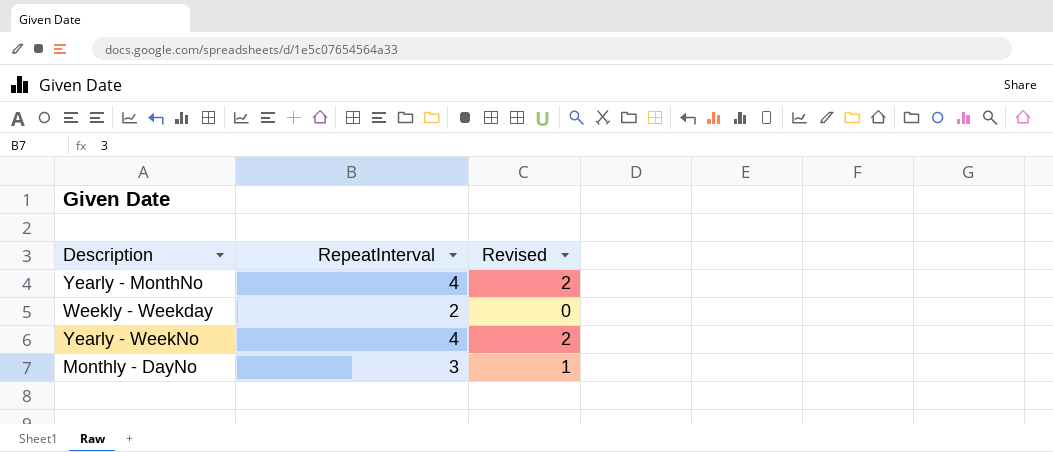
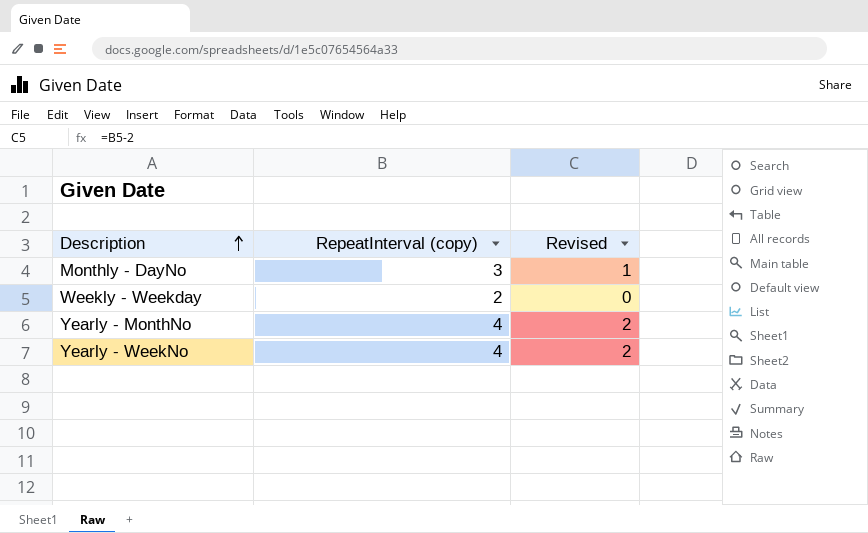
row order: none -> Description ascending
column name: RepeatInterval -> RepeatInterval (copy)

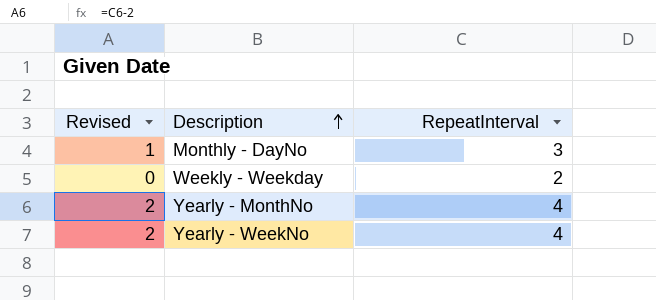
column Revised | position: 3 -> 1
column name: RepeatInterval (copy) -> RepeatInterval

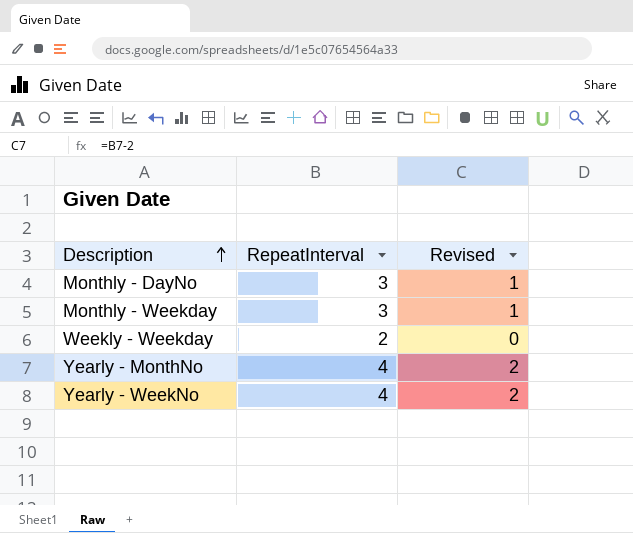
column Revised | position: 1 -> 3
row Monthly - Weekday: none -> 3 | 1

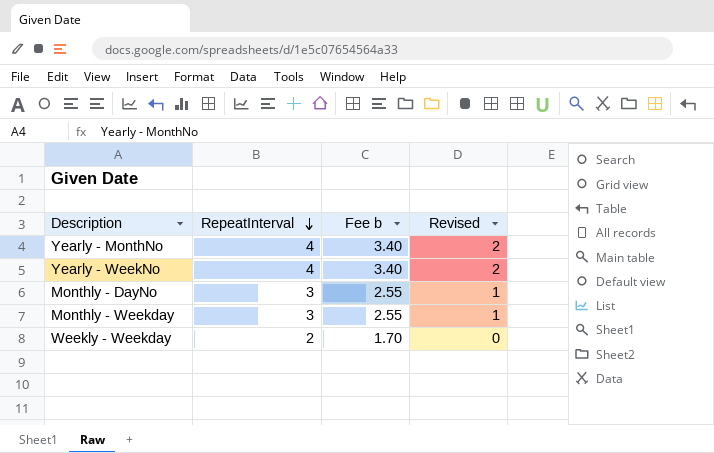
row order: Description ascending -> RepeatInterval descending
column Fee b | formula: none -> [RepeatInterval] * 0.85

